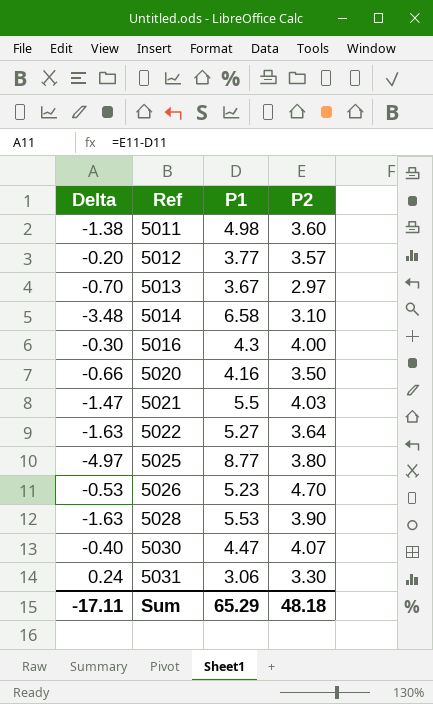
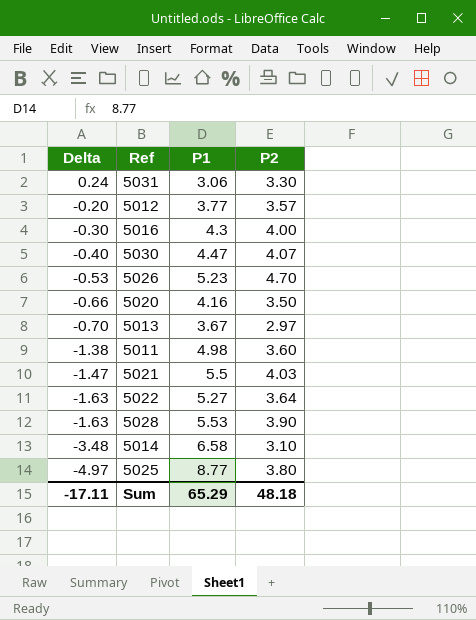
row order: Ref ascending -> Delta descending

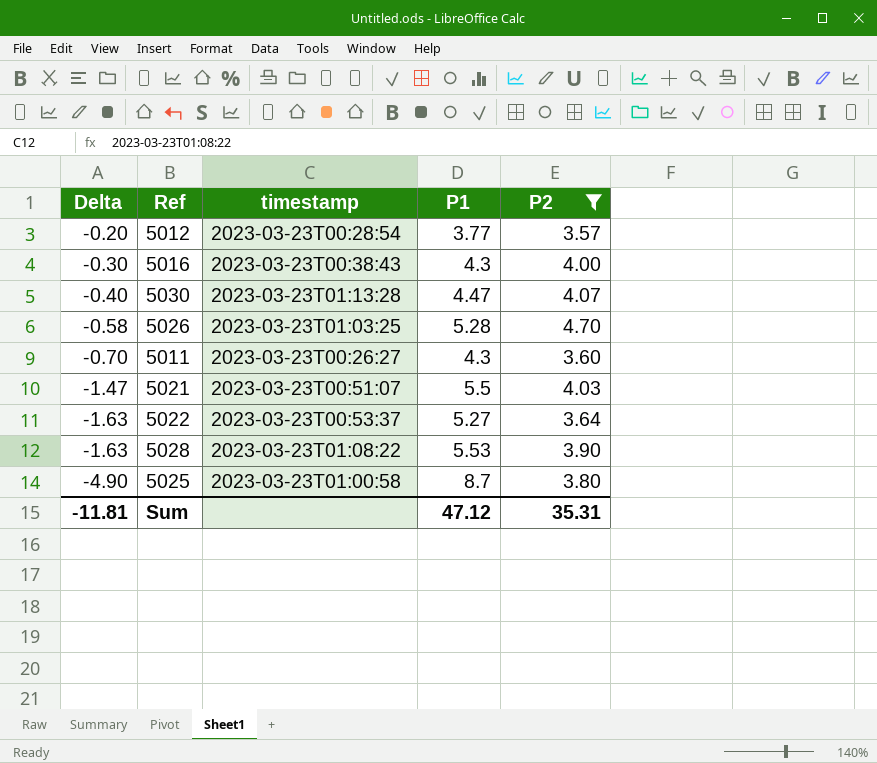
filter: none -> P2 >= 3.57
column timestamp | position: none -> 3
5026 | Delta: -0.53 -> -0.58
5026 | P1: 5.23 -> 5.28
5011 | Delta: -1.38 -> -0.70
5011 | P1: 4.98 -> 4.3
5025 | Delta: -4.97 -> -4.90
5025 | P1: 8.77 -> 8.7
Sum | Delta: -17.11 -> -11.81
Sum | P1: 65.29 -> 47.12
Sum | P2: 48.18 -> 35.31

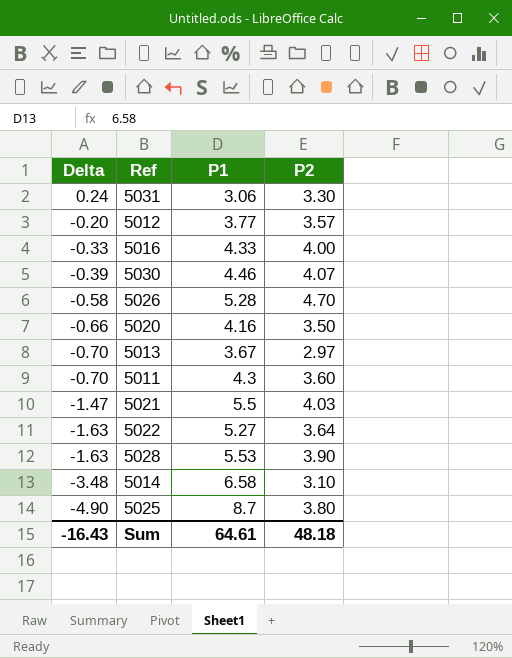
filter: P2 >= 3.57 -> none
column timestamp | position: 3 -> none
5016 | Delta: -0.30 -> -0.33
5016 | P1: 4.3 -> 4.33
5030 | Delta: -0.40 -> -0.39
5030 | P1: 4.47 -> 4.46
Sum | Delta: -11.81 -> -16.43
Sum | P1: 47.12 -> 64.61
Sum | P2: 35.31 -> 48.18

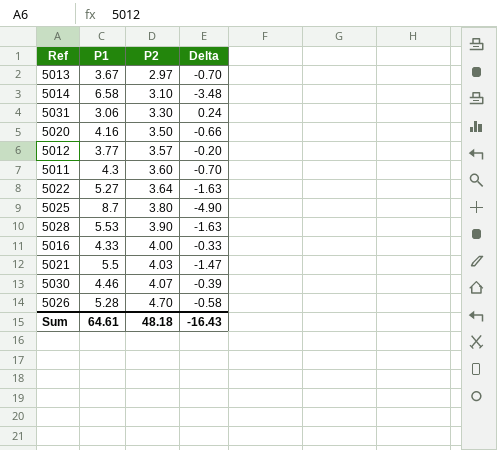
row order: Delta descending -> P2 ascending
column Delta | position: 1 -> 4

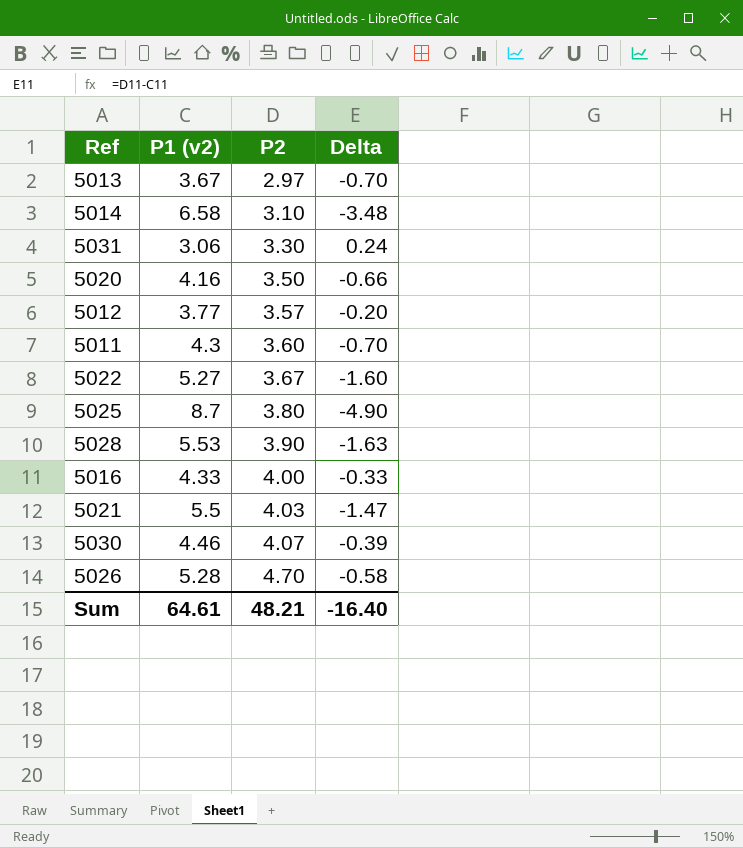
column name: P1 -> P1 (v2)
5022 | P2: 3.64 -> 3.67
5022 | Delta: -1.63 -> -1.60
Sum | P2: 48.18 -> 48.21
Sum | Delta: -16.43 -> -16.40

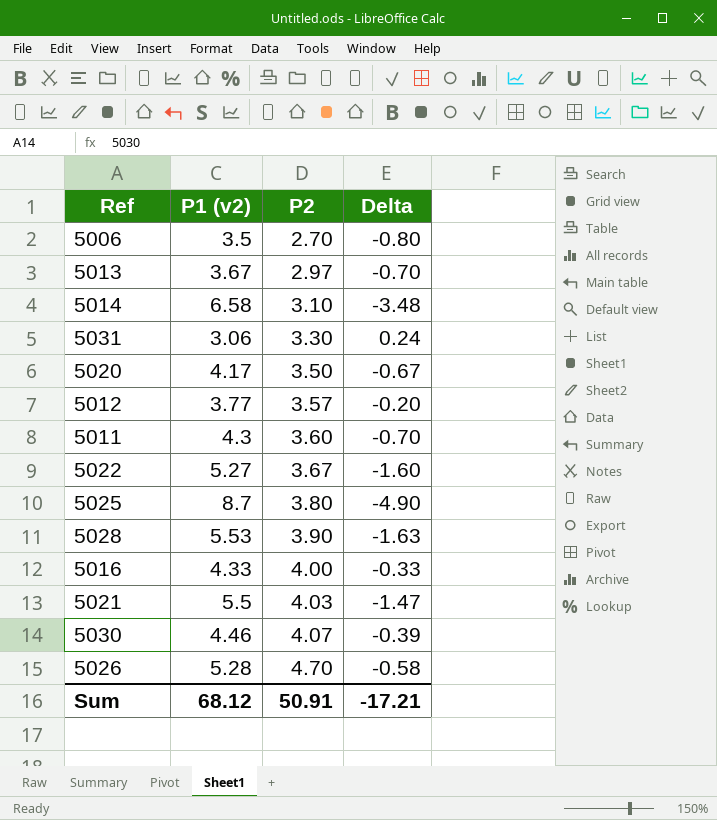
row 5006: none -> 3.5 | 2.70 | -0.80
5020 | P1 (v2): 4.16 -> 4.17
5020 | Delta: -0.66 -> -0.67
Sum | P1 (v2): 64.61 -> 68.12
Sum | P2: 48.21 -> 50.91
Sum | Delta: -16.40 -> -17.21

